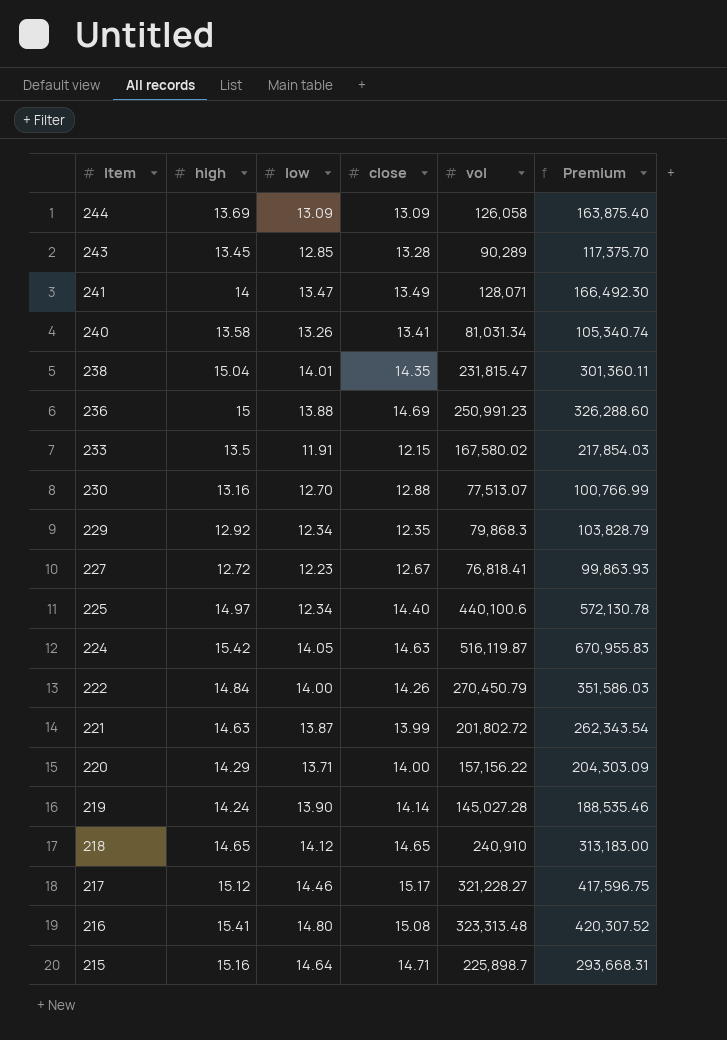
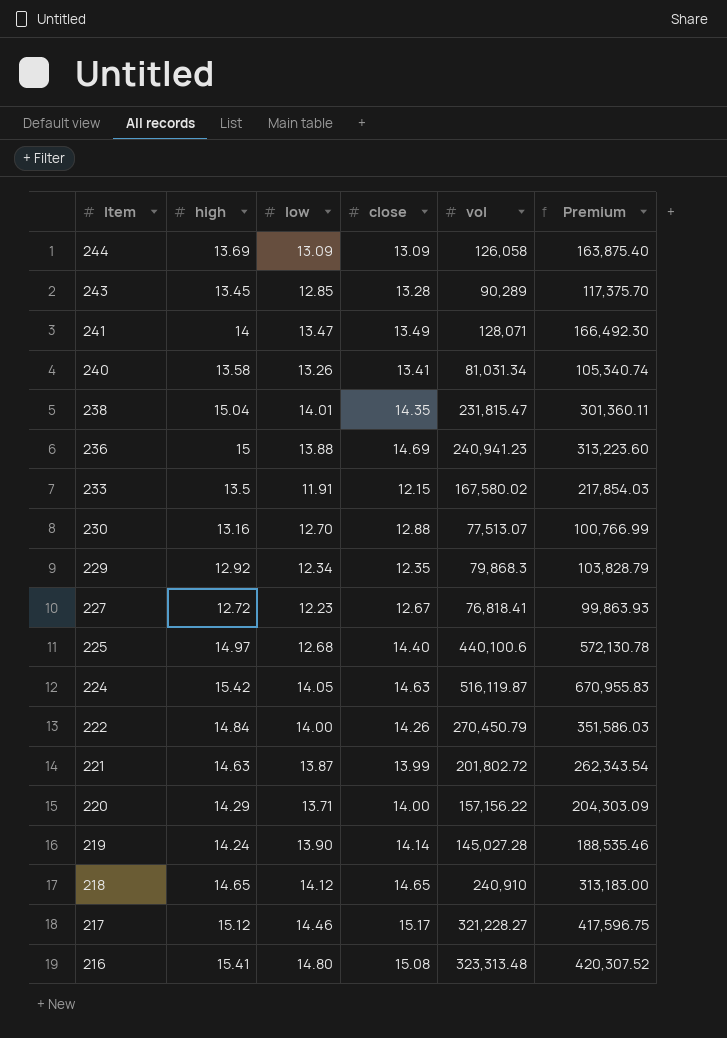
row 215: 15.16 | 14.64 | 14.71 | 225,898.7 | 293,668.31 -> none
236 | vol: 250,991.23 -> 240,941.23
236 | Premium: 326,288.60 -> 313,223.60
225 | low: 12.34 -> 12.68

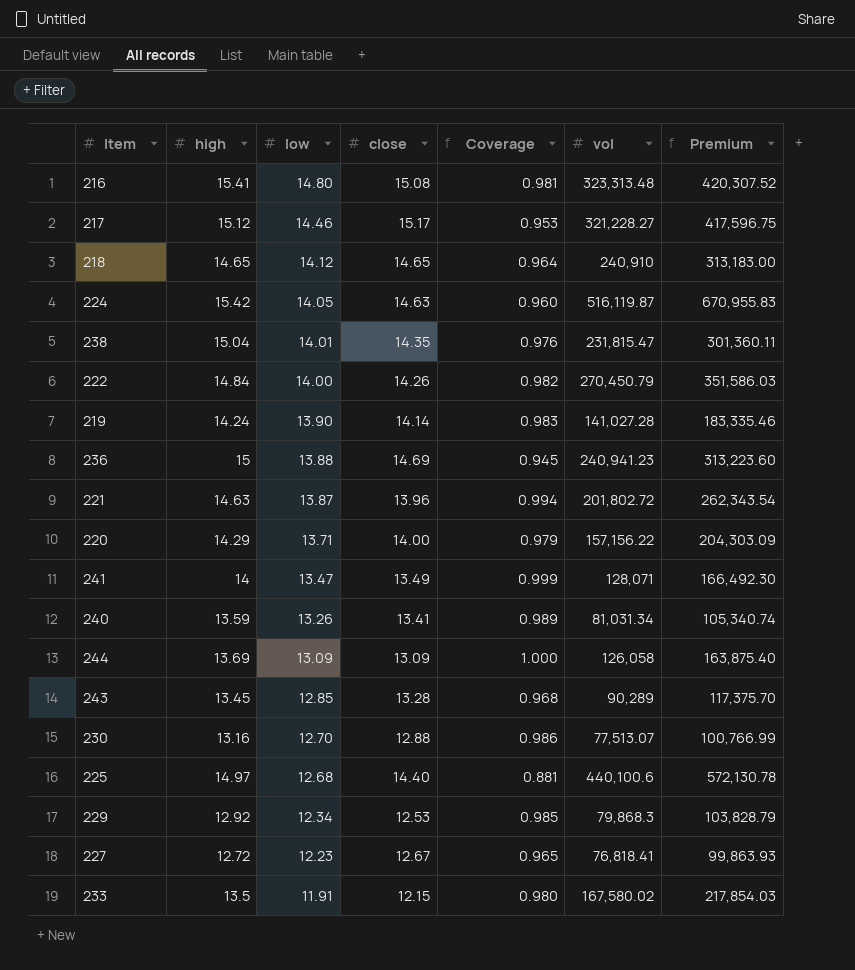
row order: Item descending -> low descending
column Coverage | formula: none -> [low] / [close]
219 | vol: 145,027.28 -> 141,027.28
219 | Premium: 188,535.46 -> 183,335.46
221 | close: 13.99 -> 13.96
240 | high: 13.58 -> 13.59
229 | close: 12.35 -> 12.53

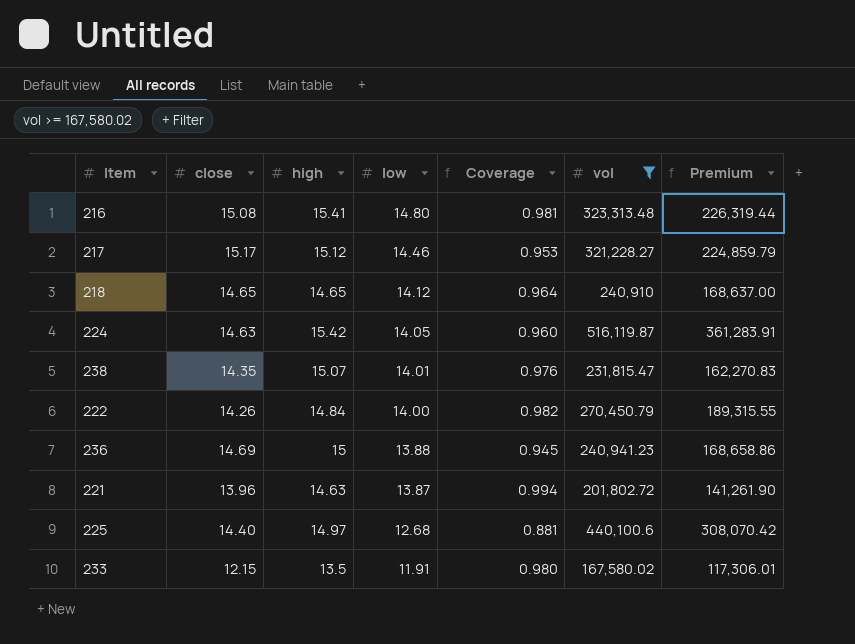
filter: none -> vol >= 167,580.02
column close | position: 4 -> 2
column Premium | formula: [vol] * 1.3 -> [vol] * 0.7
238 | high: 15.04 -> 15.07

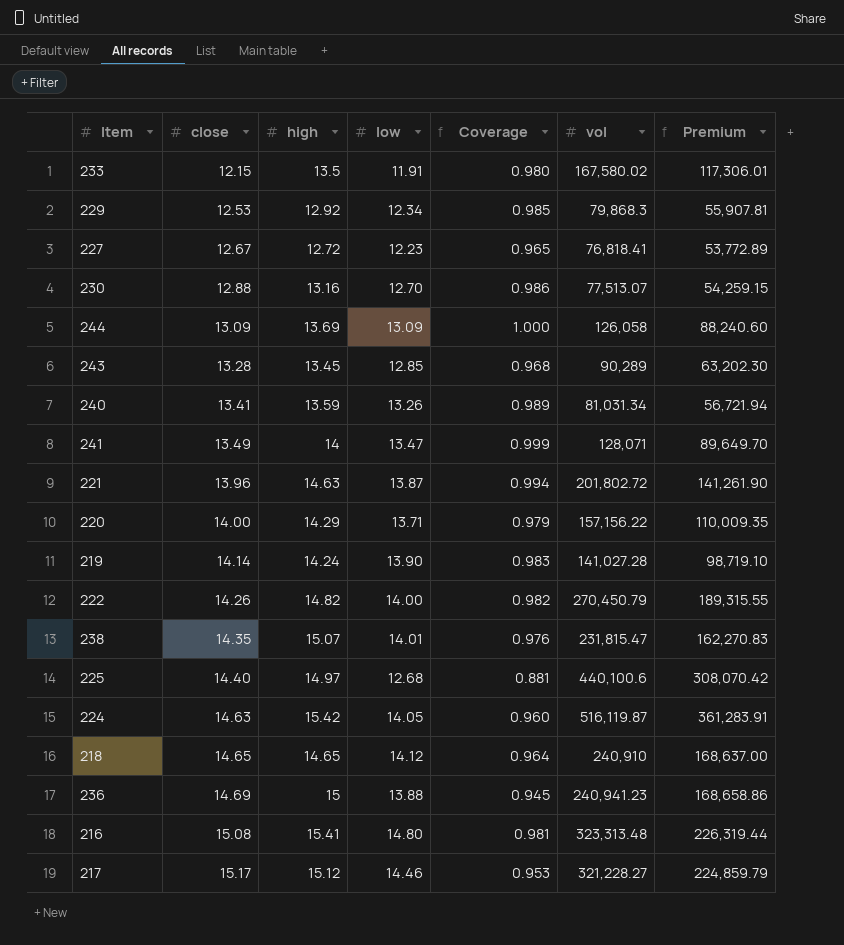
filter: vol >= 167,580.02 -> none
row order: low descending -> close ascending
222 | high: 14.84 -> 14.82

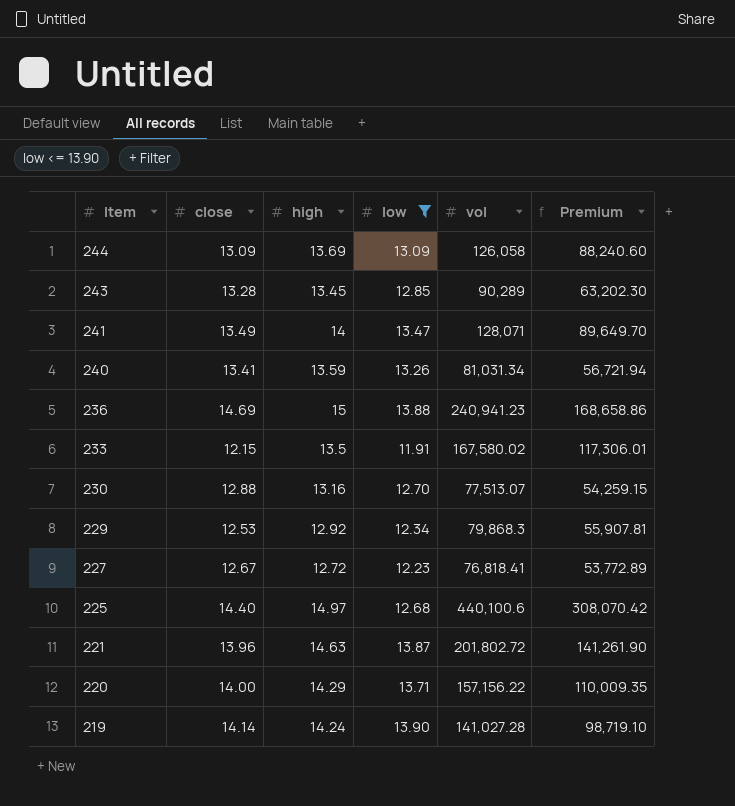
filter: none -> low <= 13.90
row order: close ascending -> Item descending
column Coverage | formula: [low] / [close] -> none

